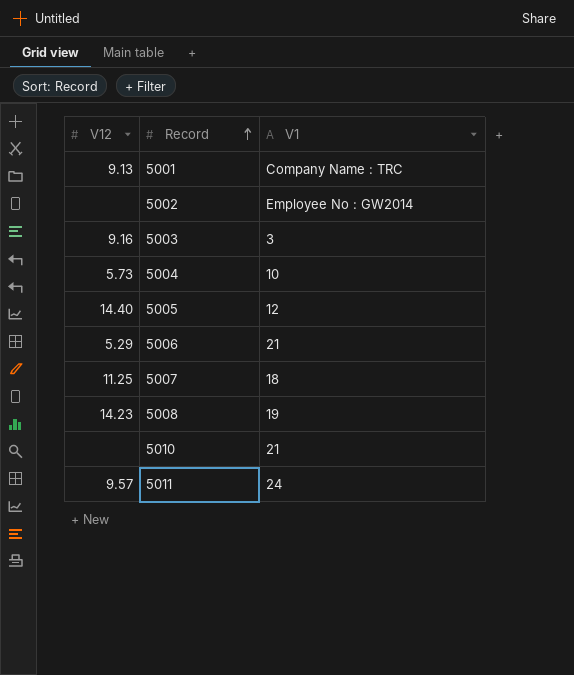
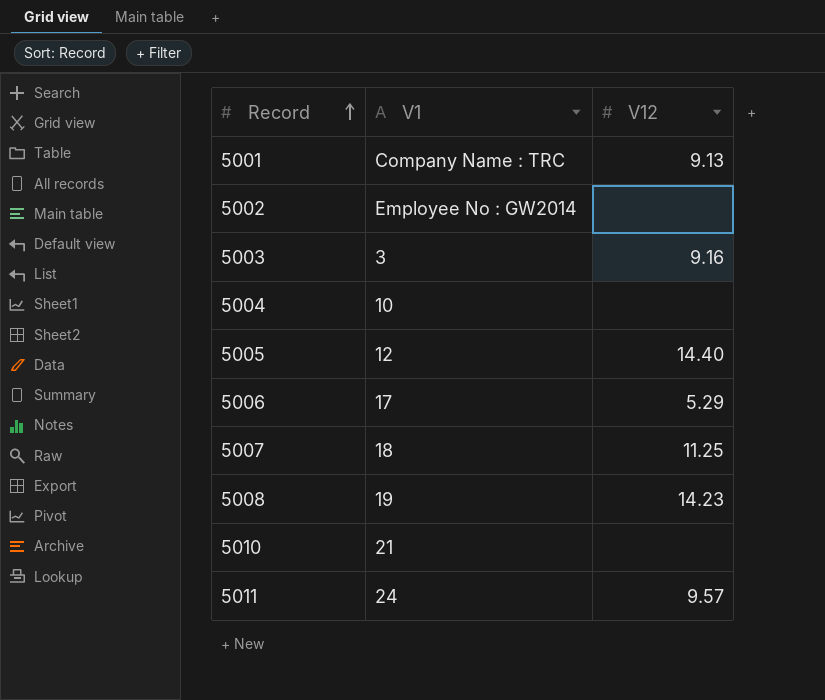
column V12 | position: 1 -> 3
5004 | V12: 5.73 -> none
5006 | V1: 21 -> 17

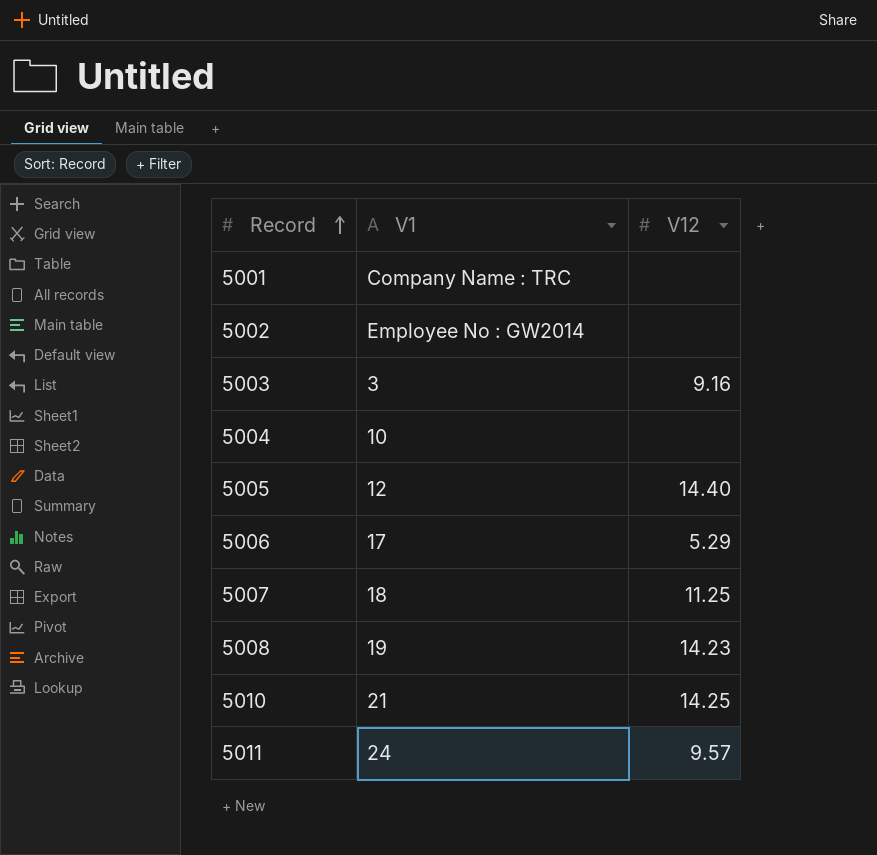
5001 | V12: 9.13 -> none
5010 | V12: none -> 14.25

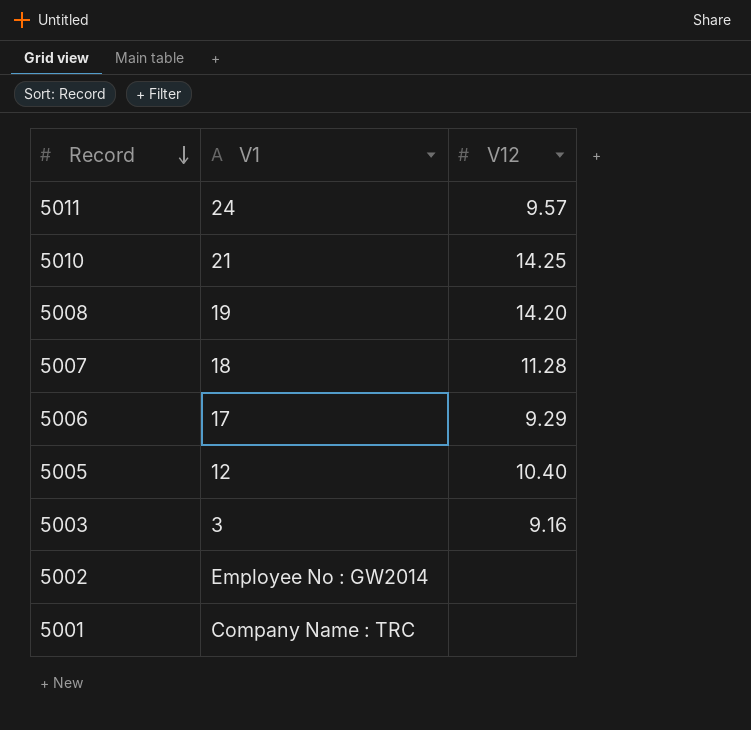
row order: Record ascending -> Record descending
row 5004: 10 | none -> none
5008 | V12: 14.23 -> 14.20
5007 | V12: 11.25 -> 11.28
5006 | V12: 5.29 -> 9.29
5005 | V12: 14.40 -> 10.40

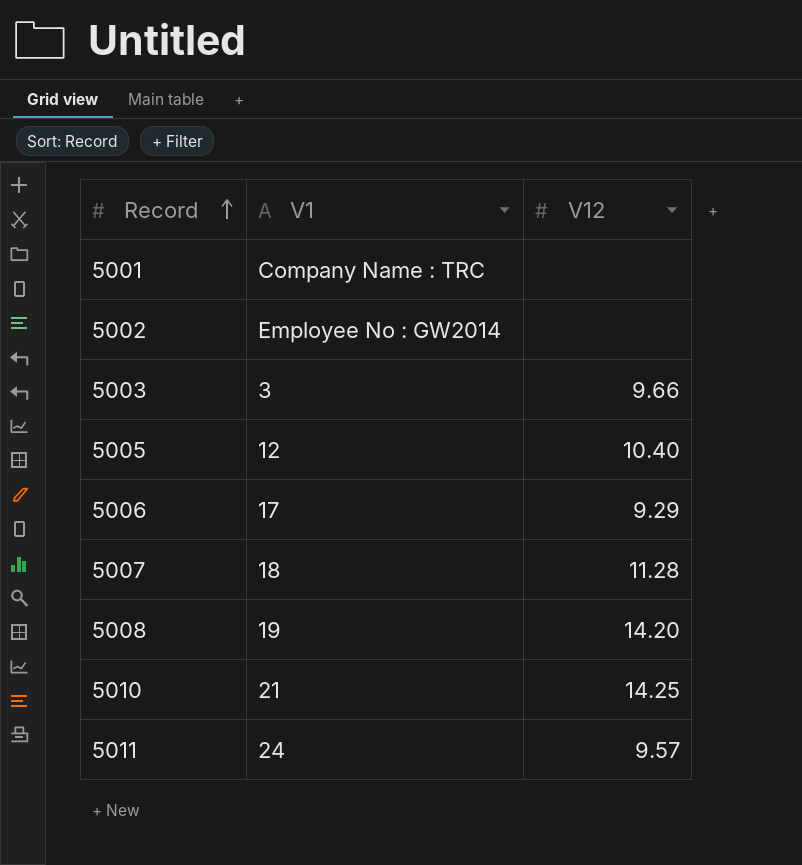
row order: Record descending -> Record ascending
5003 | V12: 9.16 -> 9.66

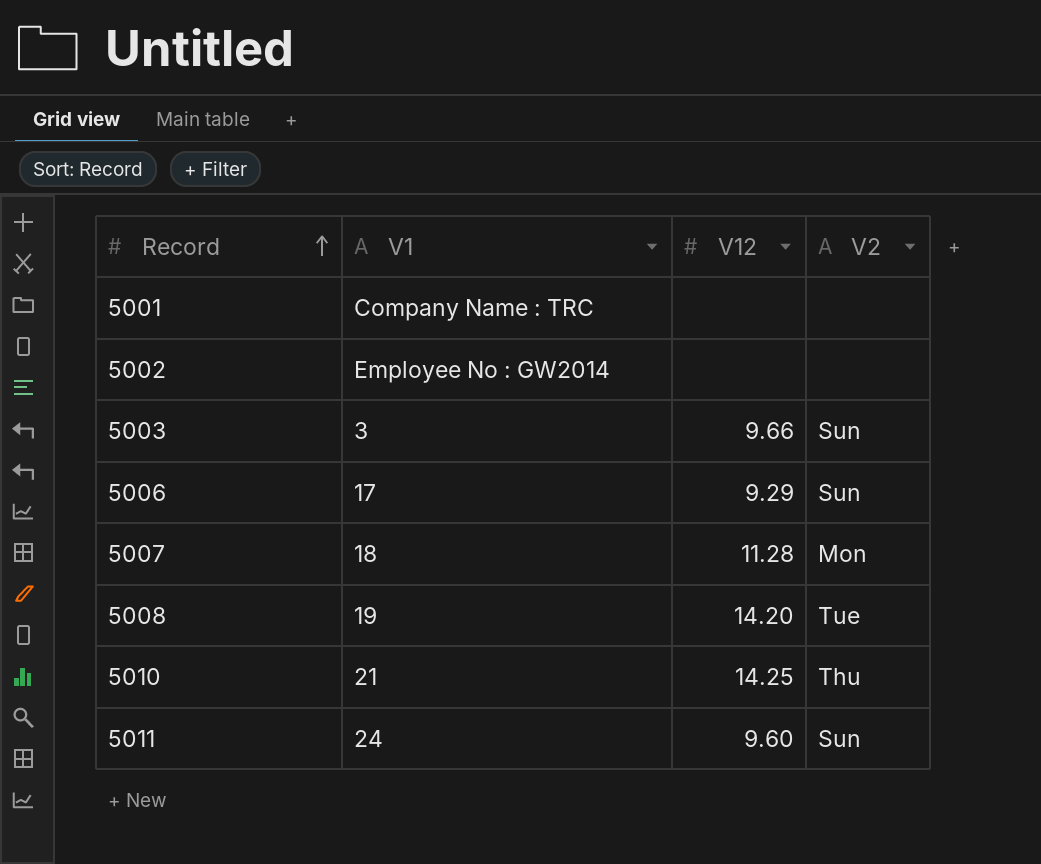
column V2 | position: none -> 4
row 5005: 12 | 10.40 -> none
5011 | V12: 9.57 -> 9.60

